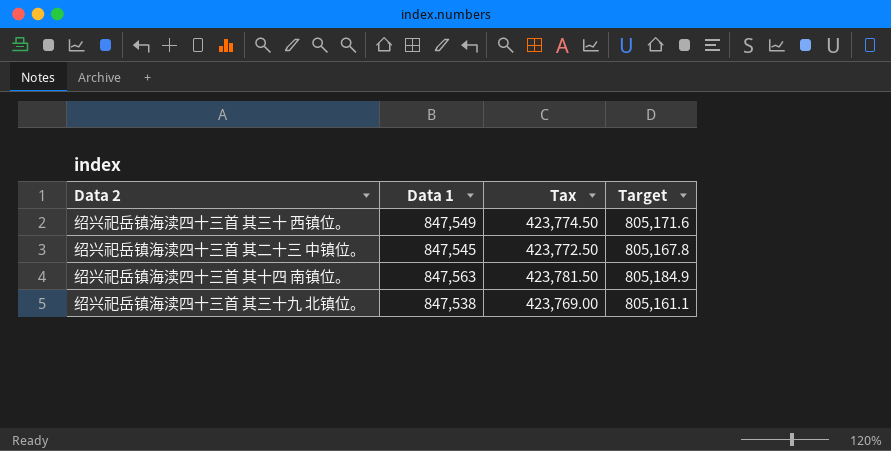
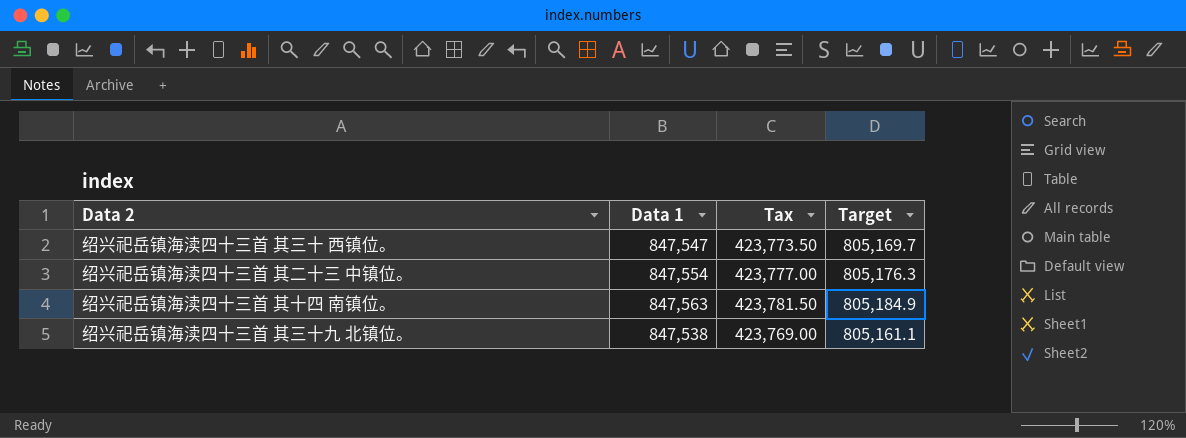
绍兴祀岳镇海渎四十三首 其三十 西镇位。 | Data 1: 847,549 -> 847,547
绍兴祀岳镇海渎四十三首 其三十 西镇位。 | Tax: 423,774.50 -> 423,773.50
绍兴祀岳镇海渎四十三首 其三十 西镇位。 | Target: 805,171.6 -> 805,169.7
绍兴祀岳镇海渎四十三首 其二十三 中镇位。 | Data 1: 847,545 -> 847,554
绍兴祀岳镇海渎四十三首 其二十三 中镇位。 | Tax: 423,772.50 -> 423,777.00
绍兴祀岳镇海渎四十三首 其二十三 中镇位。 | Target: 805,167.8 -> 805,176.3

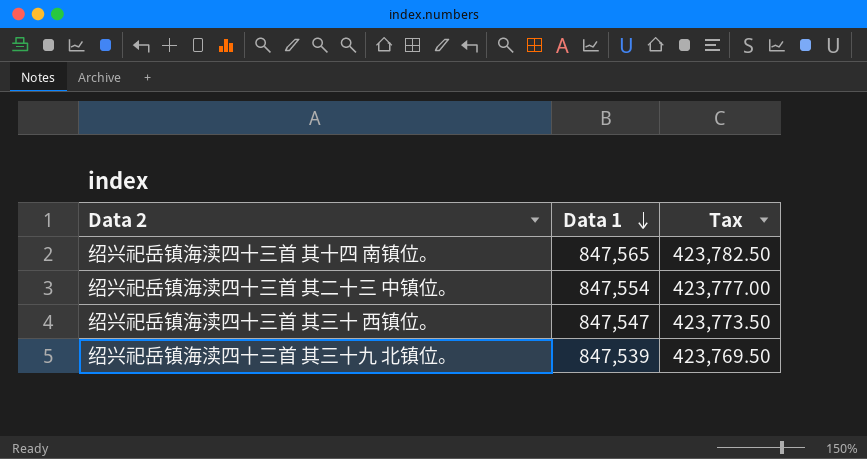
row order: none -> Data 1 descending
column Target | formula: [Data 1] * 0.95 -> none
绍兴祀岳镇海渎四十三首 其十四 南镇位。 | Data 1: 847,563 -> 847,565
绍兴祀岳镇海渎四十三首 其十四 南镇位。 | Tax: 423,781.50 -> 423,782.50
绍兴祀岳镇海渎四十三首 其三十九 北镇位。 | Data 1: 847,538 -> 847,539
绍兴祀岳镇海渎四十三首 其三十九 北镇位。 | Tax: 423,769.00 -> 423,769.50

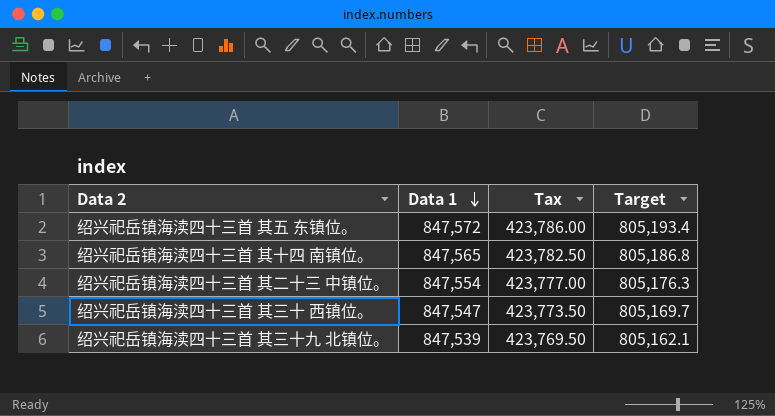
column Target | formula: none -> [Data 1] * 0.95
row 绍兴祀岳镇海渎四十三首 其五 东镇位。: none -> 847,572 | 423,786.00 | 805,193.4

